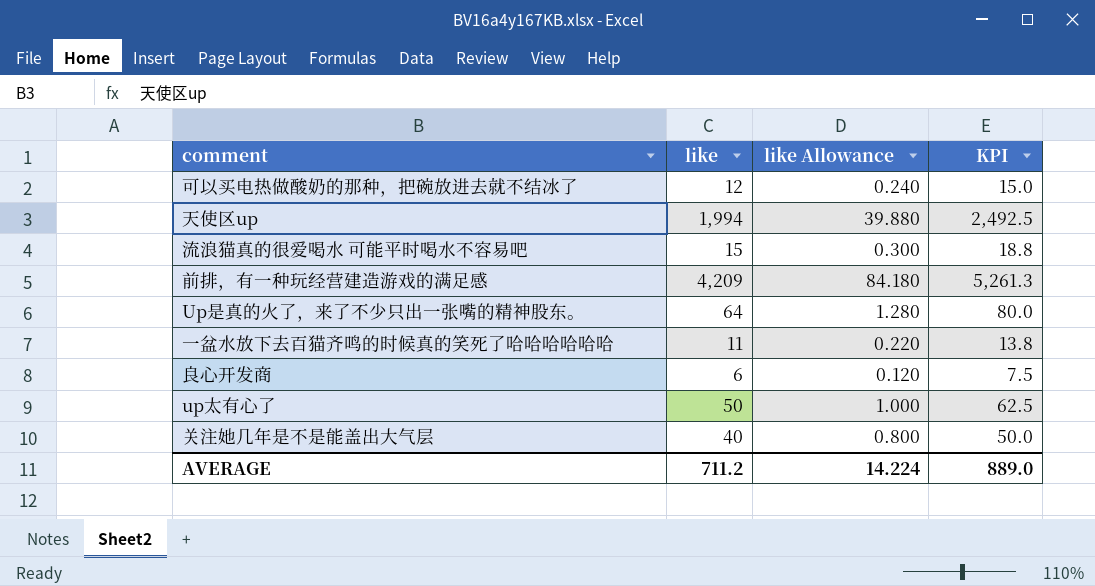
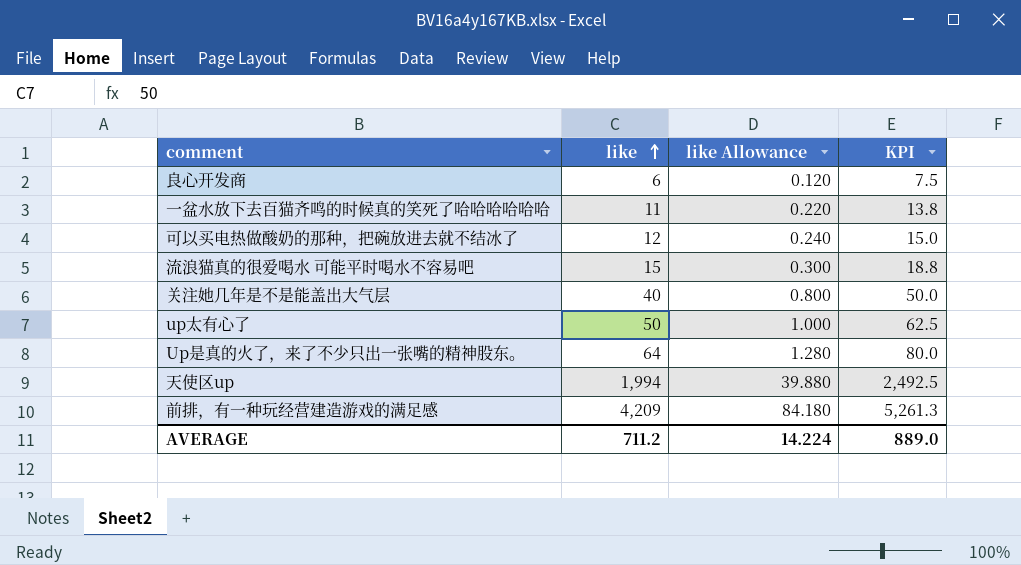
row order: none -> like ascending

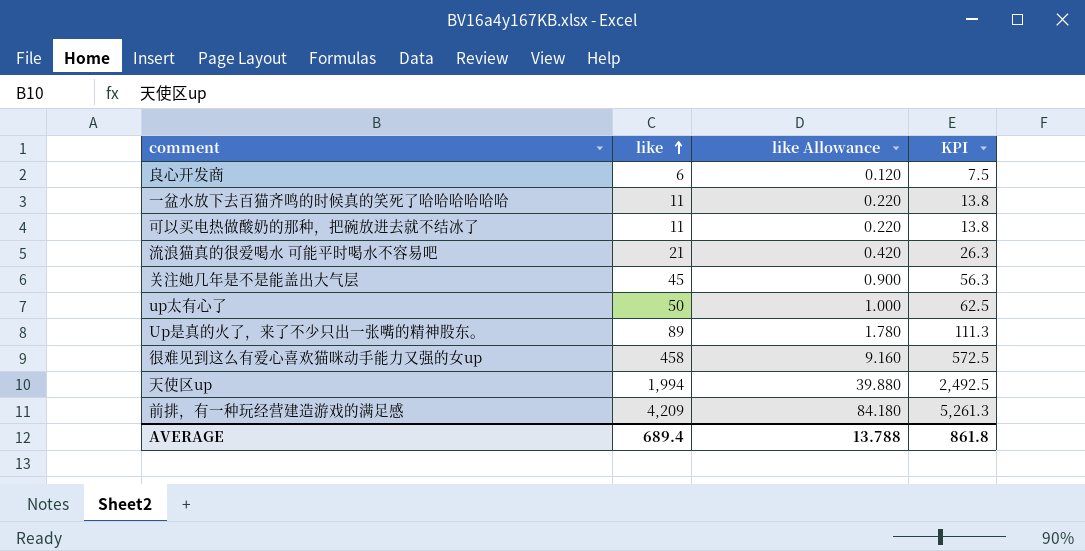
可以买电热做酸奶的那种，把碗放进去就不结冰了 | like: 12 -> 11
可以买电热做酸奶的那种，把碗放进去就不结冰了 | like Allowance: 0.240 -> 0.220
可以买电热做酸奶的那种，把碗放进去就不结冰了 | KPI: 15.0 -> 13.8
流浪猫真的很爱喝水 可能平时喝水不容易吧 | like: 15 -> 21
流浪猫真的很爱喝水 可能平时喝水不容易吧 | like Allowance: 0.300 -> 0.420
流浪猫真的很爱喝水 可能平时喝水不容易吧 | KPI: 18.8 -> 26.3
关注她几年是不是能盖出大气层 | like: 40 -> 45
关注她几年是不是能盖出大气层 | like Allowance: 0.800 -> 0.900
关注她几年是不是能盖出大气层 | KPI: 50.0 -> 56.3
Up是真的火了，来了不少只出一张嘴的精神股东。 | like: 64 -> 89
Up是真的火了，来了不少只出一张嘴的精神股东。 | like Allowance: 1.280 -> 1.780
Up是真的火了，来了不少只出一张嘴的精神股东。 | KPI: 80.0 -> 111.3
row 很难见到这么有爱心喜欢猫咪动手能力又强的女up: none -> 458 | 9.160 | 572.5
AVERAGE | like: 711.2 -> 689.4
AVERAGE | like Allowance: 14.224 -> 13.788
AVERAGE | KPI: 889.0 -> 861.8

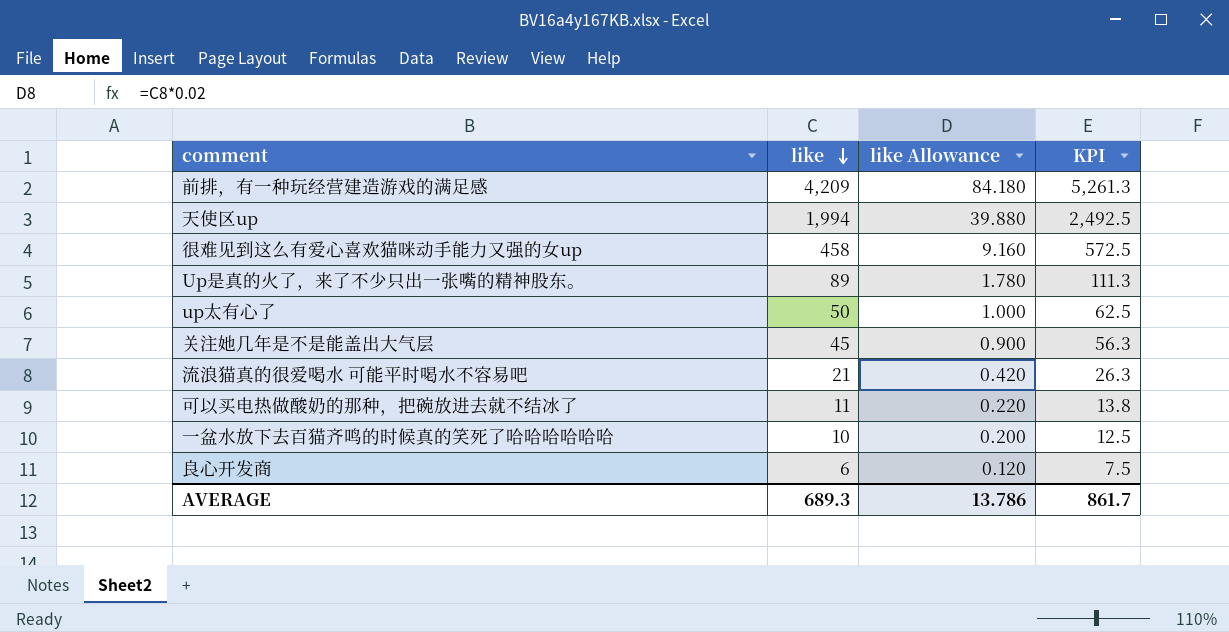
row order: like ascending -> like descending
一盆水放下去百猫齐鸣的时候真的笑死了哈哈哈哈哈哈 | like: 11 -> 10
一盆水放下去百猫齐鸣的时候真的笑死了哈哈哈哈哈哈 | like Allowance: 0.220 -> 0.200
一盆水放下去百猫齐鸣的时候真的笑死了哈哈哈哈哈哈 | KPI: 13.8 -> 12.5
AVERAGE | like: 689.4 -> 689.3
AVERAGE | like Allowance: 13.788 -> 13.786
AVERAGE | KPI: 861.8 -> 861.7

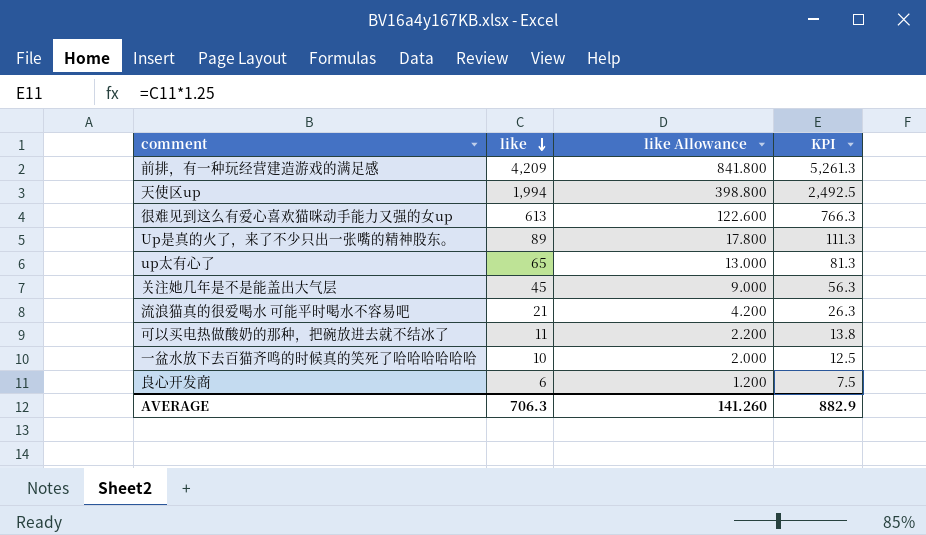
column like Allowance | formula: [like] * 0.02 -> [like] * 0.2
很难见到这么有爱心喜欢猫咪动手能力又强的女up | like: 458 -> 613
很难见到这么有爱心喜欢猫咪动手能力又强的女up | KPI: 572.5 -> 766.3
up太有心了 | like: 50 -> 65
up太有心了 | KPI: 62.5 -> 81.3
AVERAGE | like: 689.3 -> 706.3
AVERAGE | like Allowance: 13.786 -> 141.260
AVERAGE | KPI: 861.7 -> 882.9

